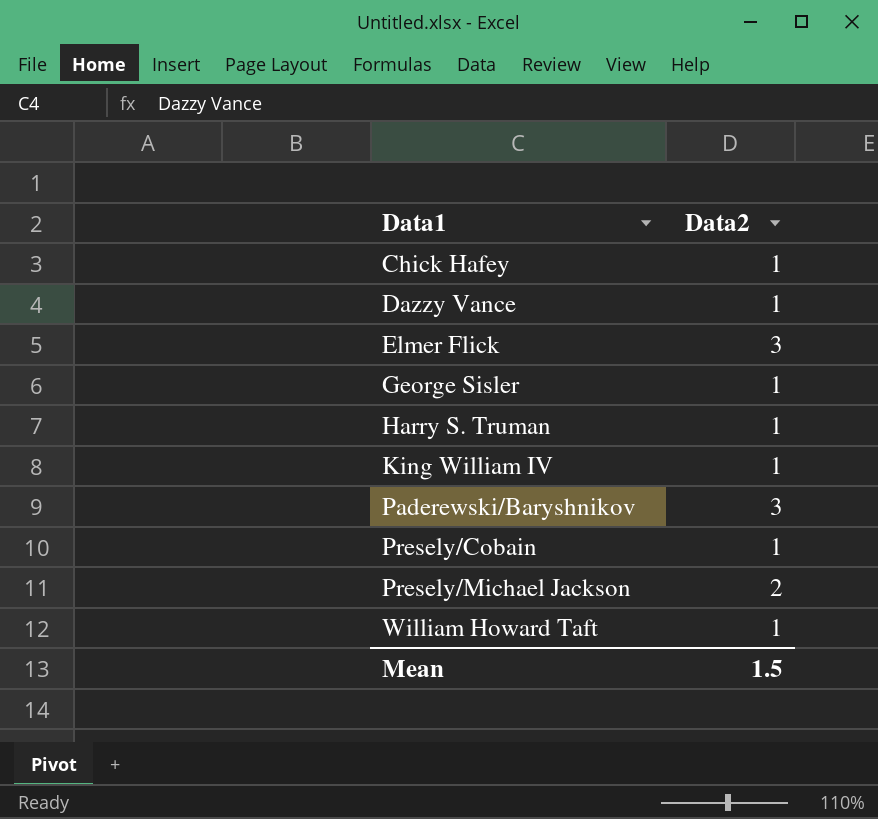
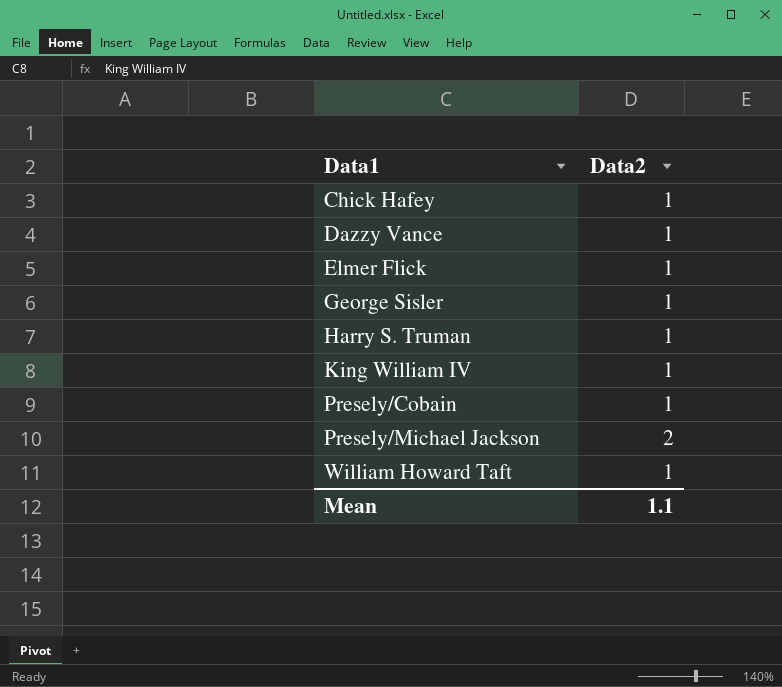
row Paderewski/Baryshnikov: 3 -> none
Elmer Flick | Data2: 3 -> 1
Mean | Data2: 1.5 -> 1.1

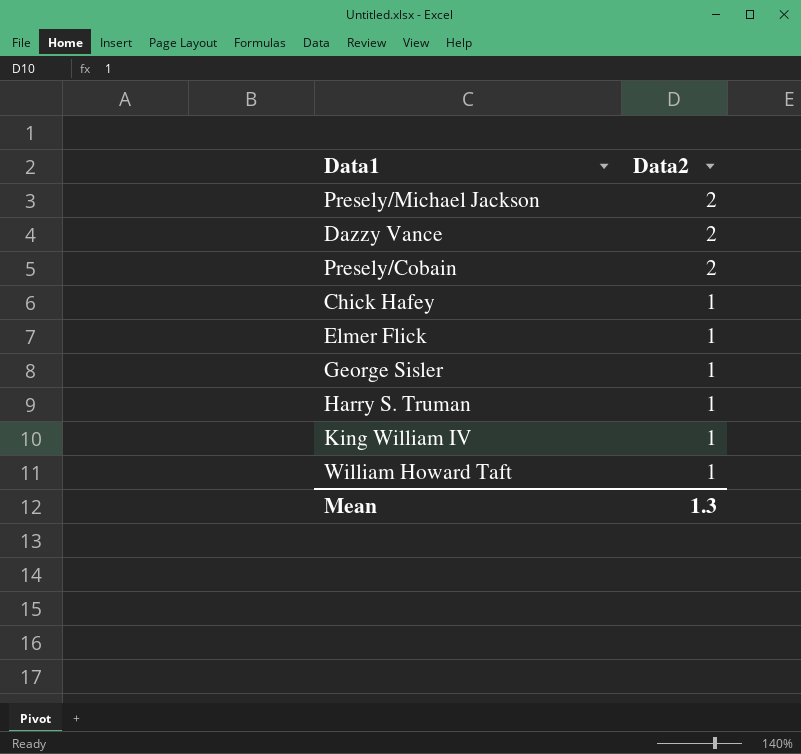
row order: Data1 ascending -> Data2 descending
Dazzy Vance | Data2: 1 -> 2
Presely/Cobain | Data2: 1 -> 2
Mean | Data2: 1.1 -> 1.3

